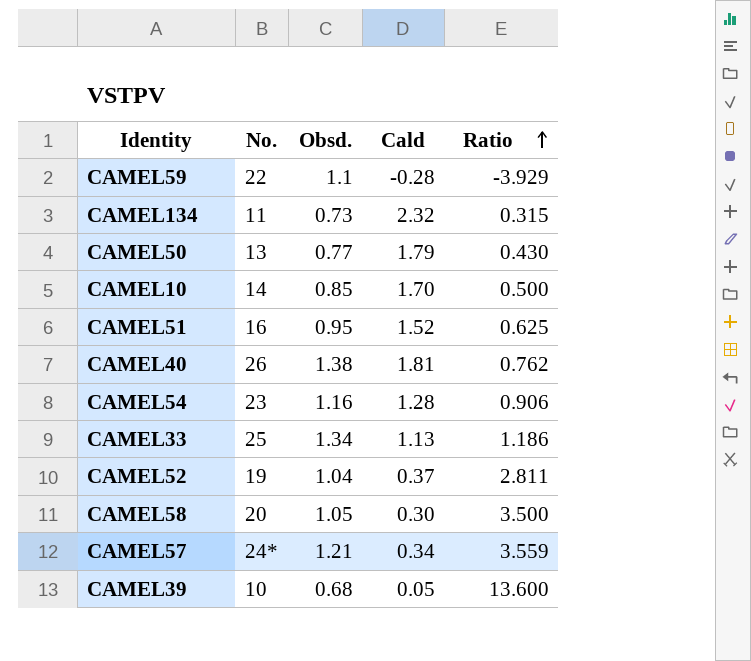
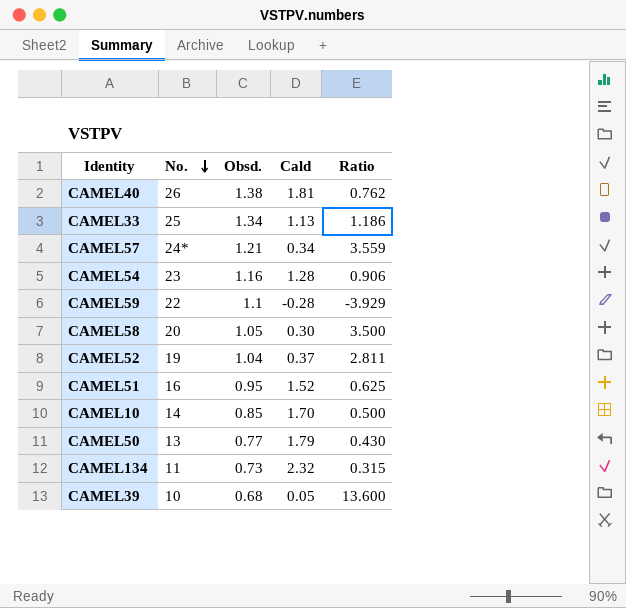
row order: Ratio ascending -> No. descending

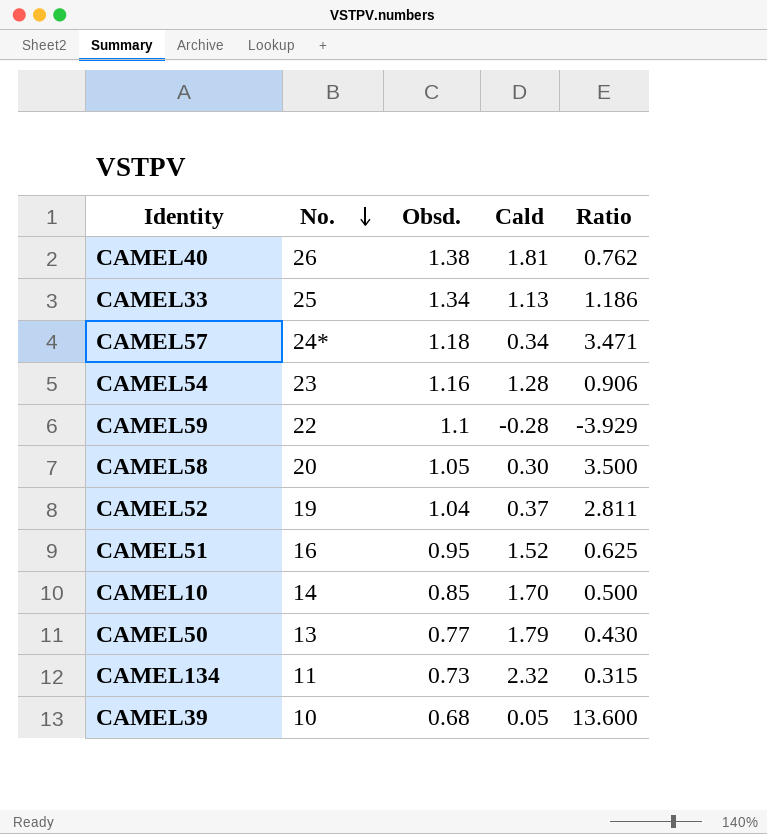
CAMEL57 | Obsd.: 1.21 -> 1.18
CAMEL57 | Ratio: 3.559 -> 3.471

